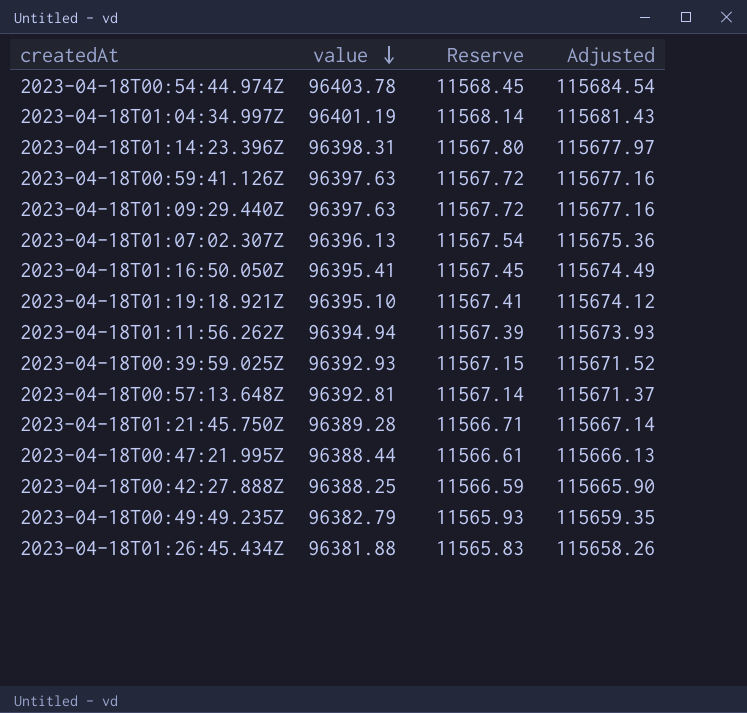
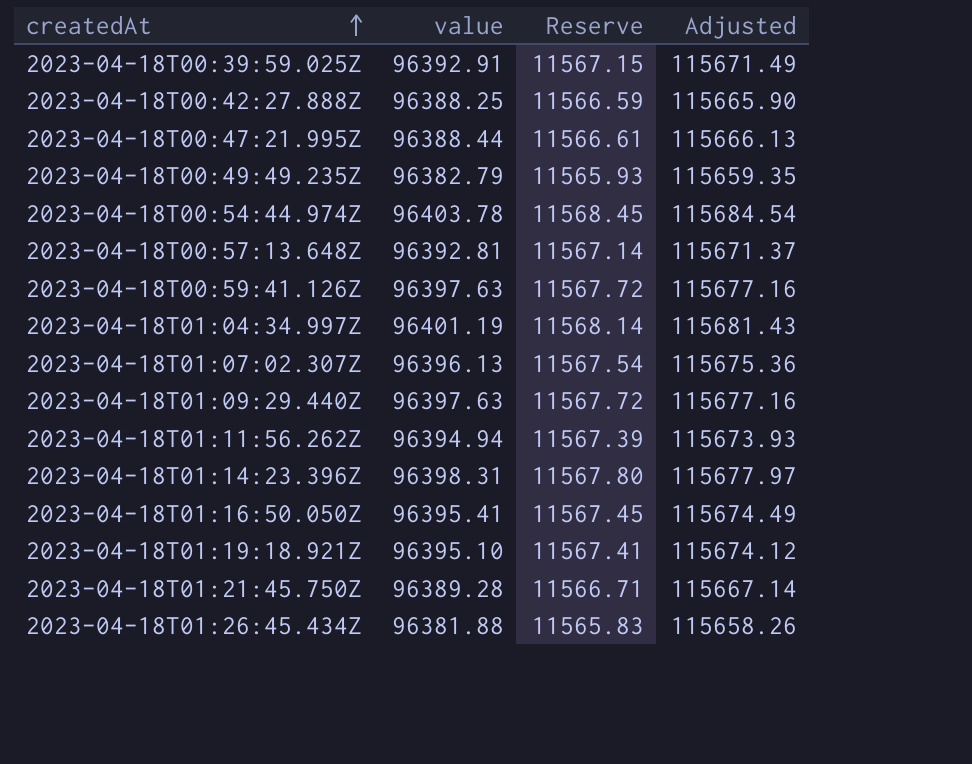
row order: value descending -> createdAt ascending
2023-04-18T00:39:59.025Z | value: 96392.93 -> 96392.91
2023-04-18T00:39:59.025Z | Adjusted: 115671.52 -> 115671.49

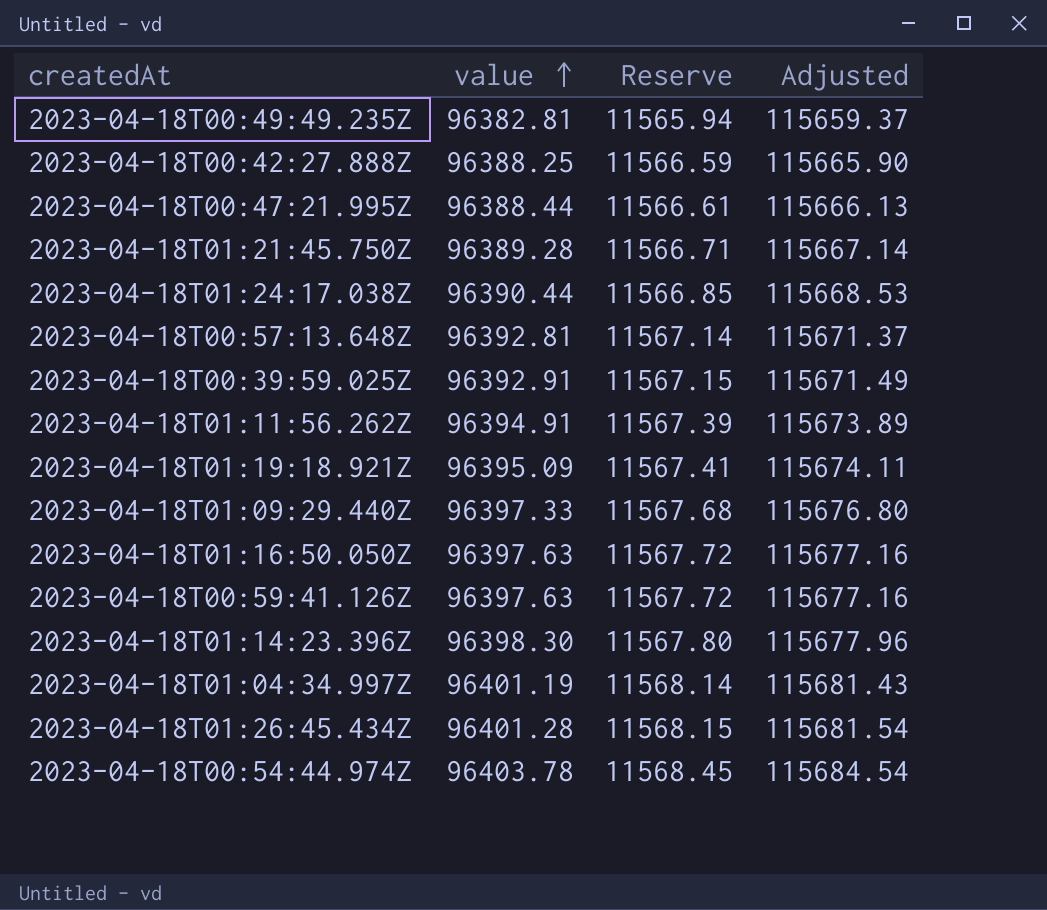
row order: createdAt ascending -> value ascending
row 2023-04-18T01:07:02.307Z: 96396.13 | 11567.54 | 115675.36 -> none
2023-04-18T00:49:49.235Z | value: 96382.79 -> 96382.81
2023-04-18T00:49:49.235Z | Reserve: 11565.93 -> 11565.94
2023-04-18T00:49:49.235Z | Adjusted: 115659.35 -> 115659.37
row 2023-04-18T01:24:17.038Z: none -> 96390.44 | 11566.85 | 115668.53
2023-04-18T01:11:56.262Z | value: 96394.94 -> 96394.91
2023-04-18T01:11:56.262Z | Adjusted: 115673.93 -> 115673.89
2023-04-18T01:19:18.921Z | value: 96395.10 -> 96395.09
2023-04-18T01:19:18.921Z | Adjusted: 115674.12 -> 115674.11
2023-04-18T01:09:29.440Z | value: 96397.63 -> 96397.33
2023-04-18T01:09:29.440Z | Reserve: 11567.72 -> 11567.68
2023-04-18T01:09:29.440Z | Adjusted: 115677.16 -> 115676.80
2023-04-18T01:16:50.050Z | value: 96395.41 -> 96397.63
2023-04-18T01:16:50.050Z | Reserve: 11567.45 -> 11567.72
2023-04-18T01:16:50.050Z | Adjusted: 115674.49 -> 115677.16
2023-04-18T01:14:23.396Z | value: 96398.31 -> 96398.30
2023-04-18T01:14:23.396Z | Adjusted: 115677.97 -> 115677.96
2023-04-18T01:26:45.434Z | value: 96381.88 -> 96401.28
2023-04-18T01:26:45.434Z | Reserve: 11565.83 -> 11568.15
2023-04-18T01:26:45.434Z | Adjusted: 115658.26 -> 115681.54

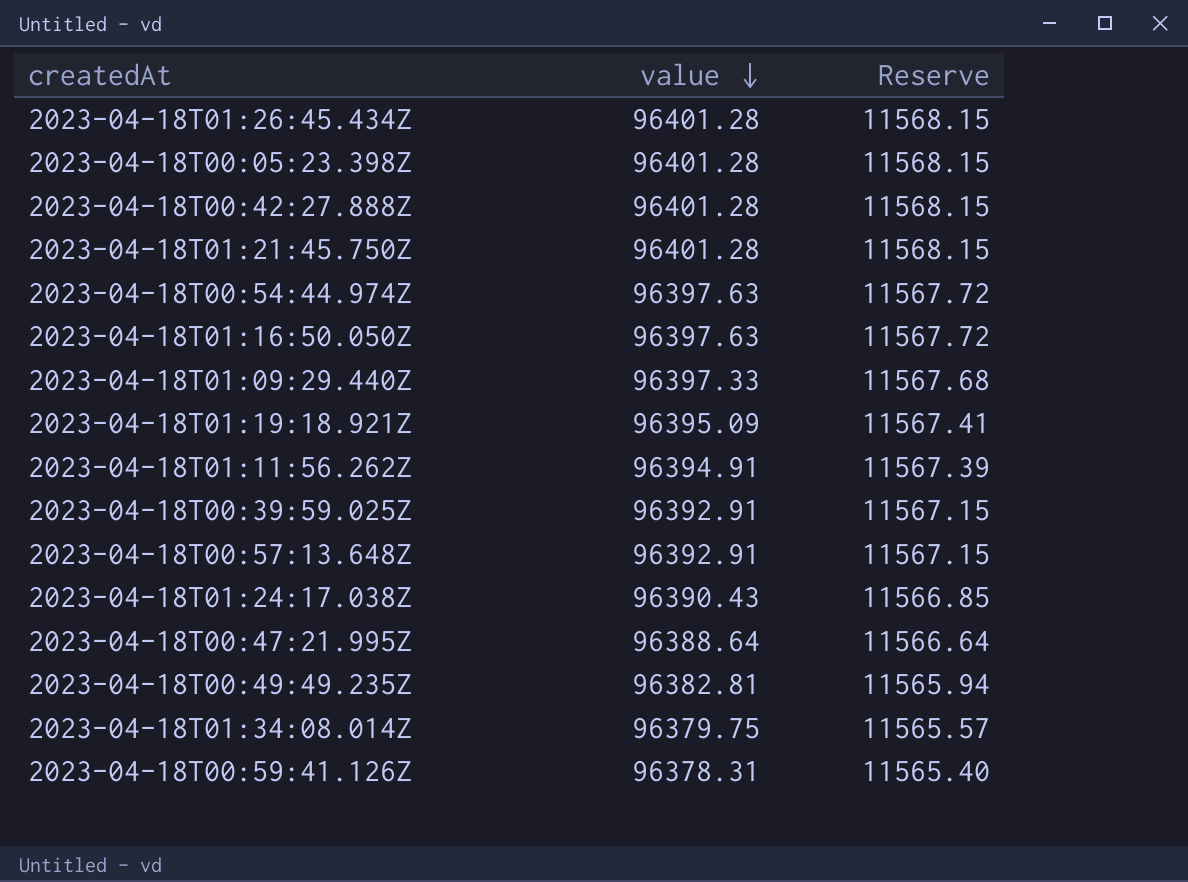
row order: value ascending -> value descending
column Adjusted | formula: [value] * 1.2 -> none
row 2023-04-18T01:14:23.396Z: 96398.30 | 11567.80 | 115677.96 -> none
row 2023-04-18T01:04:34.997Z: 96401.19 | 11568.14 | 115681.43 -> none
row 2023-04-18T00:05:23.398Z: none -> 96401.28 | 11568.15
2023-04-18T00:42:27.888Z | value: 96388.25 -> 96401.28
2023-04-18T00:42:27.888Z | Reserve: 11566.59 -> 11568.15
2023-04-18T01:21:45.750Z | value: 96389.28 -> 96401.28
2023-04-18T01:21:45.750Z | Reserve: 11566.71 -> 11568.15
2023-04-18T00:54:44.974Z | value: 96403.78 -> 96397.63
2023-04-18T00:54:44.974Z | Reserve: 11568.45 -> 11567.72
2023-04-18T00:57:13.648Z | value: 96392.81 -> 96392.91
2023-04-18T00:57:13.648Z | Reserve: 11567.14 -> 11567.15
2023-04-18T01:24:17.038Z | value: 96390.44 -> 96390.43
2023-04-18T00:47:21.995Z | value: 96388.44 -> 96388.64
2023-04-18T00:47:21.995Z | Reserve: 11566.61 -> 11566.64
row 2023-04-18T01:34:08.014Z: none -> 96379.75 | 11565.57
2023-04-18T00:59:41.126Z | value: 96397.63 -> 96378.31
2023-04-18T00:59:41.126Z | Reserve: 11567.72 -> 11565.40

